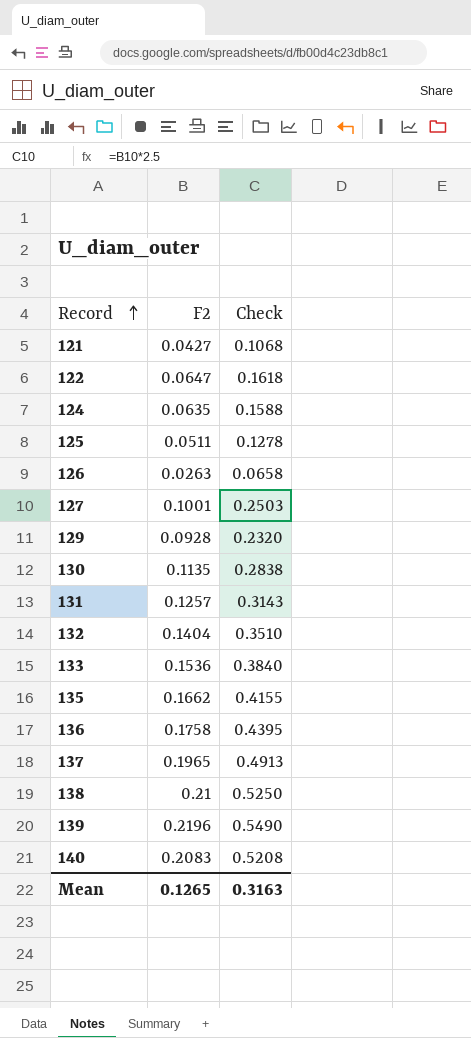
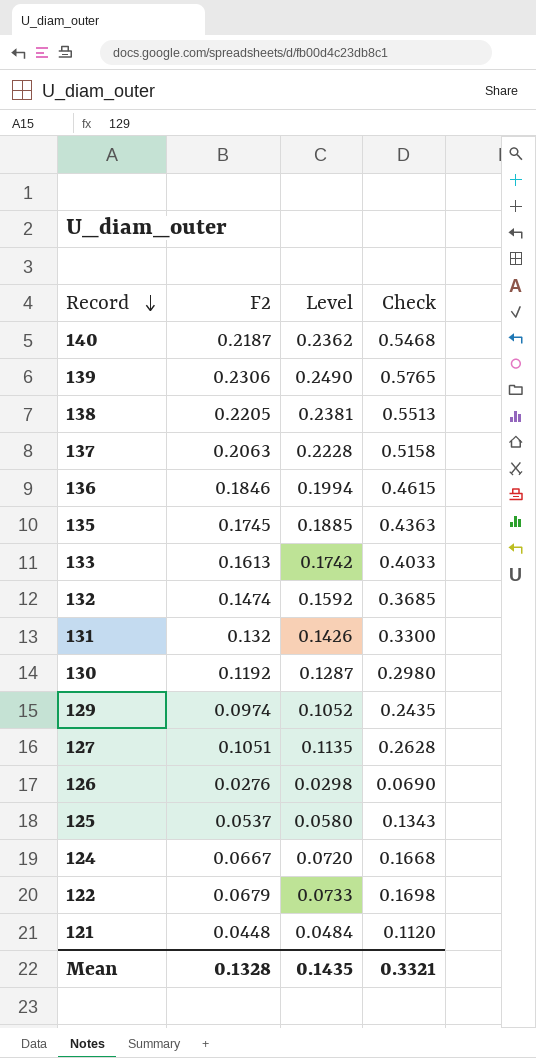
row order: Record ascending -> Record descending
column Level | formula: none -> [F2] * 1.08
140 | F2: 0.2083 -> 0.2187
140 | Check: 0.5208 -> 0.5468
139 | F2: 0.2196 -> 0.2306
139 | Check: 0.5490 -> 0.5765
138 | F2: 0.21 -> 0.2205
138 | Check: 0.5250 -> 0.5513
137 | F2: 0.1965 -> 0.2063
137 | Check: 0.4913 -> 0.5158
136 | F2: 0.1758 -> 0.1846
136 | Check: 0.4395 -> 0.4615
135 | F2: 0.1662 -> 0.1745
135 | Check: 0.4155 -> 0.4363
133 | F2: 0.1536 -> 0.1613
133 | Check: 0.3840 -> 0.4033
132 | F2: 0.1404 -> 0.1474
132 | Check: 0.3510 -> 0.3685
131 | F2: 0.1257 -> 0.132
131 | Check: 0.3143 -> 0.3300
130 | F2: 0.1135 -> 0.1192
130 | Check: 0.2838 -> 0.2980
129 | F2: 0.0928 -> 0.0974
129 | Check: 0.2320 -> 0.2435
127 | F2: 0.1001 -> 0.1051
127 | Check: 0.2503 -> 0.2628
126 | F2: 0.0263 -> 0.0276
126 | Check: 0.0658 -> 0.0690
125 | F2: 0.0511 -> 0.0537
125 | Check: 0.1278 -> 0.1343
124 | F2: 0.0635 -> 0.0667
124 | Check: 0.1588 -> 0.1668
122 | F2: 0.0647 -> 0.0679
122 | Check: 0.1618 -> 0.1698
121 | F2: 0.0427 -> 0.0448
121 | Check: 0.1068 -> 0.1120
Mean | F2: 0.1265 -> 0.1328
Mean | Check: 0.3163 -> 0.3321

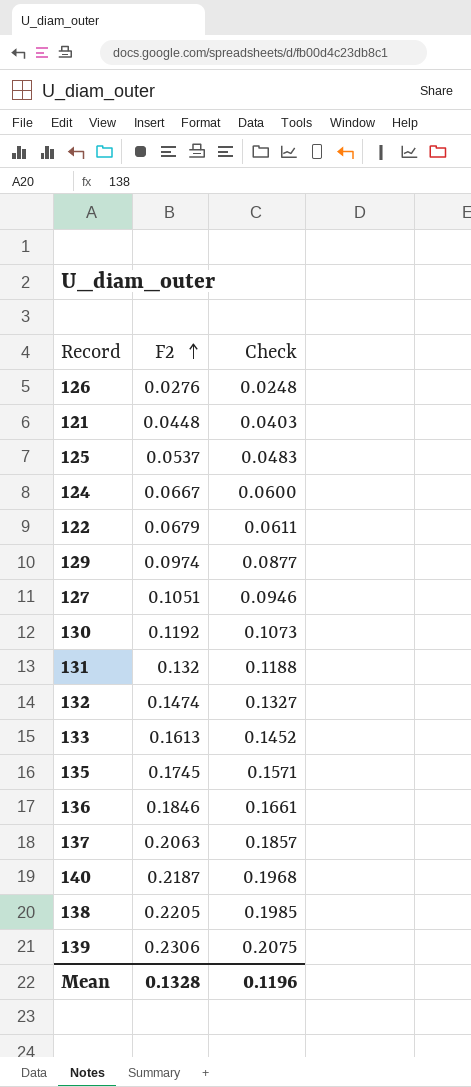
row order: Record descending -> F2 ascending
column Level | formula: [F2] * 1.08 -> none
column Check | formula: [F2] * 2.5 -> [F2] * 0.9
Mean | Check: 0.3321 -> 0.1196

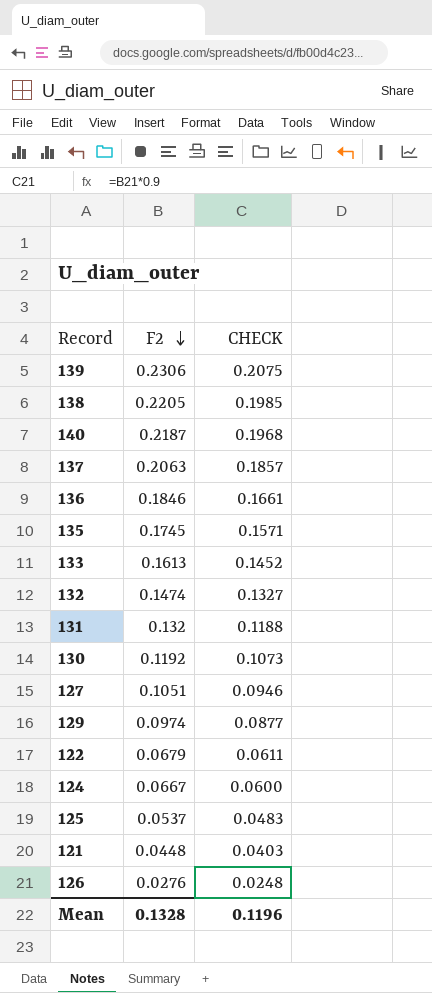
row order: F2 ascending -> F2 descending
column name: Check -> CHECK

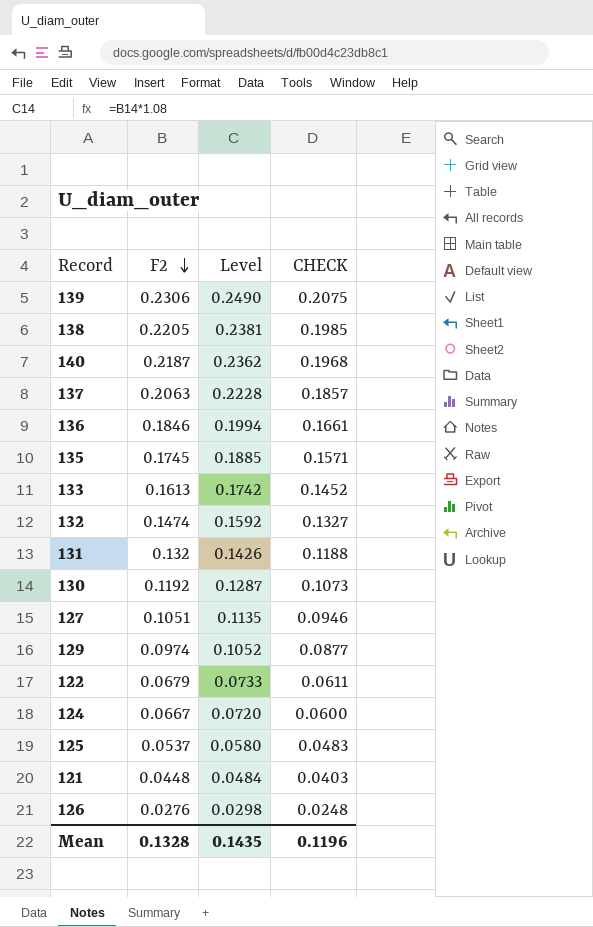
column Level | formula: none -> [F2] * 1.08

